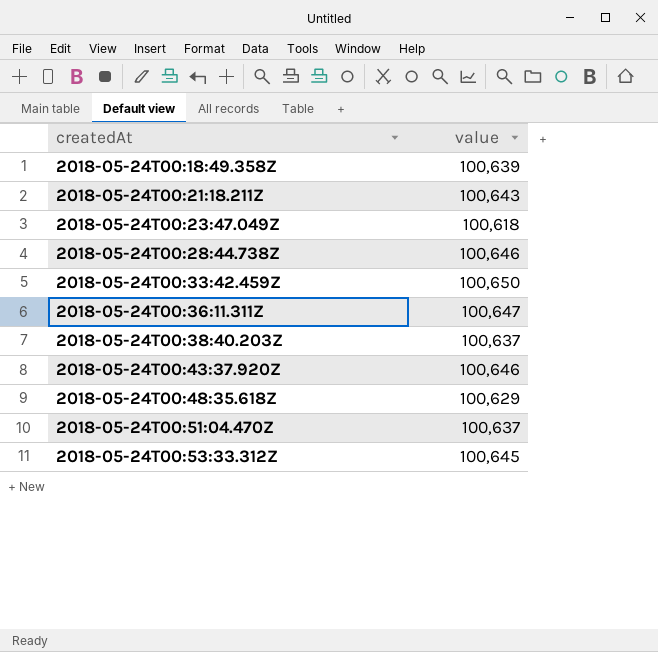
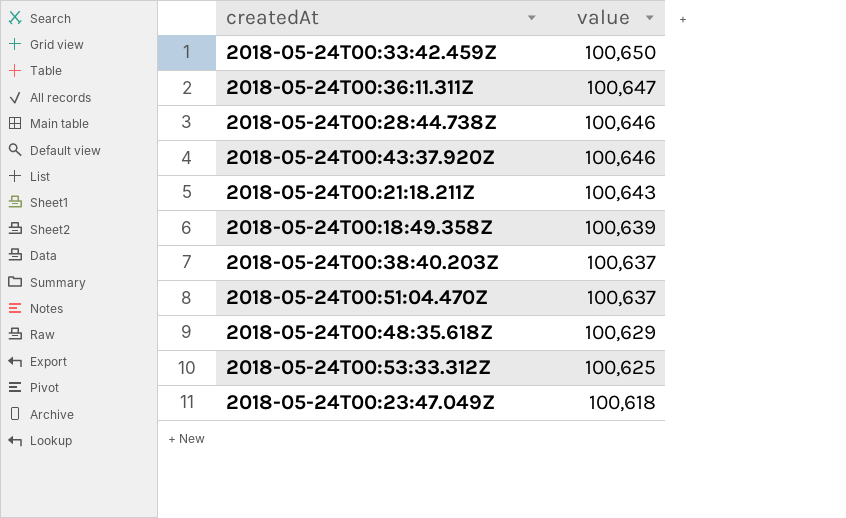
row order: createdAt ascending -> value descending
2018-05-24T00:53:33.312Z | value: 100,645 -> 100,625

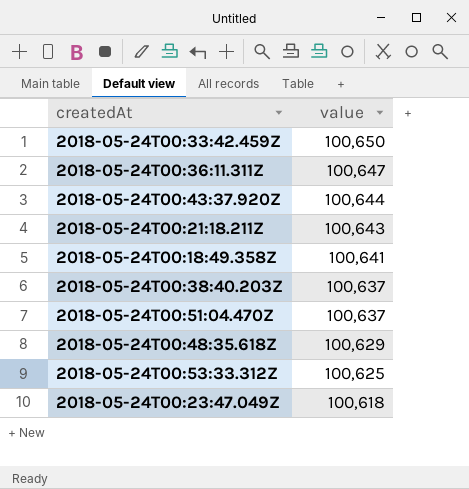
row 2018-05-24T00:28:44.738Z: 100,646 -> none
2018-05-24T00:43:37.920Z | value: 100,646 -> 100,644
2018-05-24T00:18:49.358Z | value: 100,639 -> 100,641

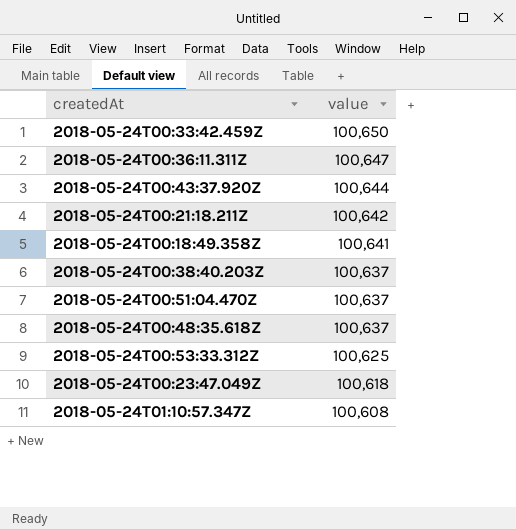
2018-05-24T00:21:18.211Z | value: 100,643 -> 100,642
2018-05-24T00:48:35.618Z | value: 100,629 -> 100,637
row 2018-05-24T01:10:57.347Z: none -> 100,608

